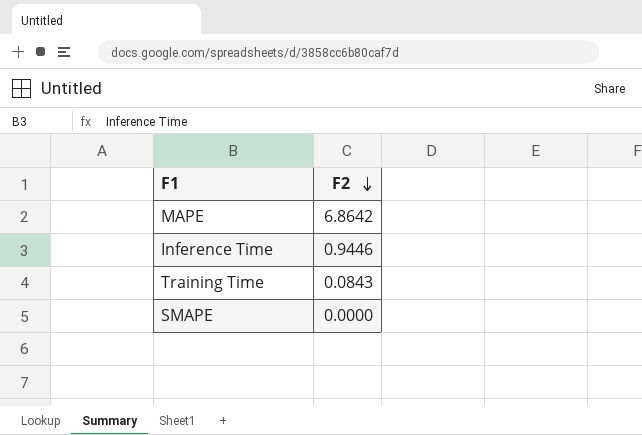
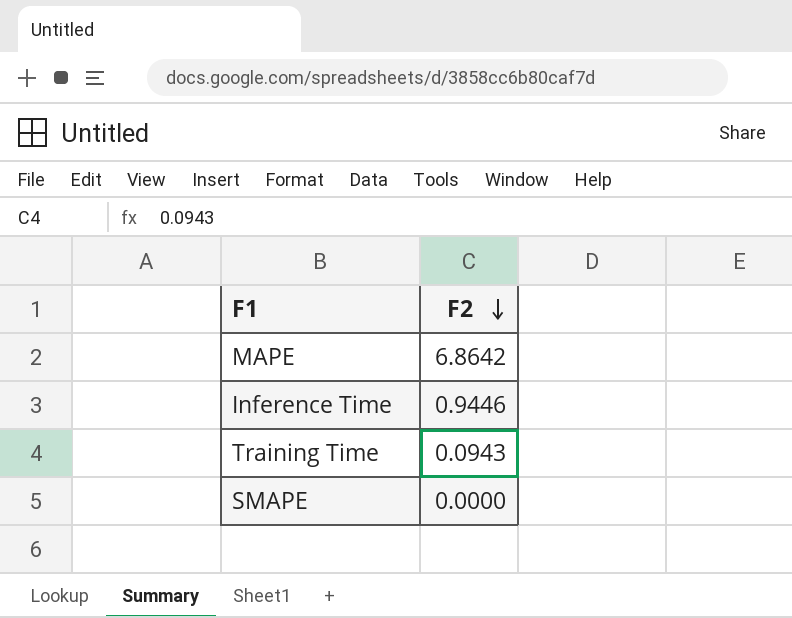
Training Time | F2: 0.0843 -> 0.0943

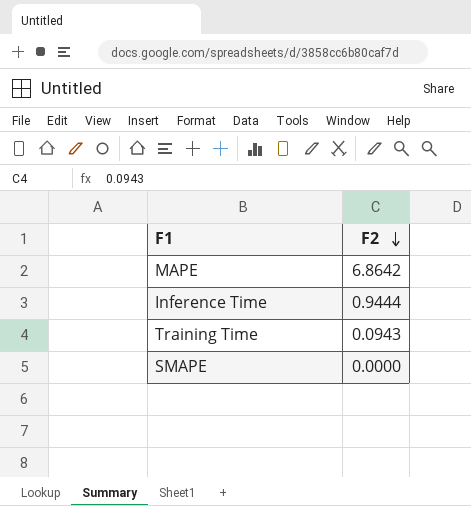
Inference Time | F2: 0.9446 -> 0.9444

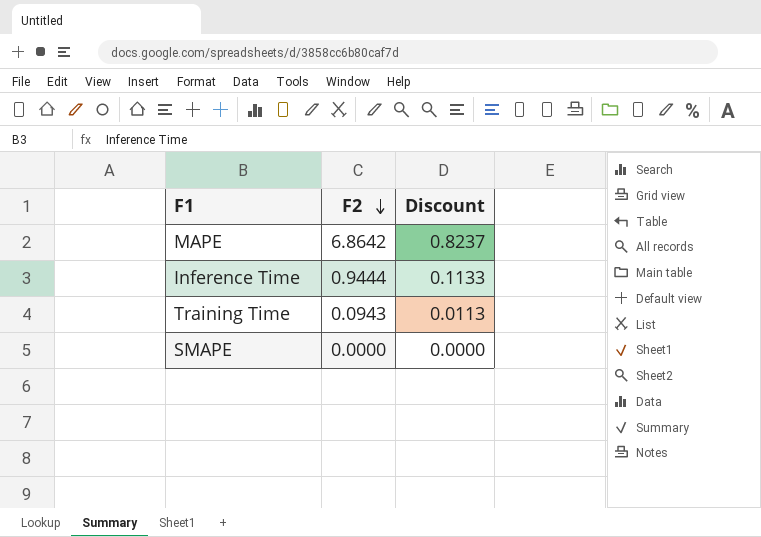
column Discount | formula: none -> [F2] * 0.12

